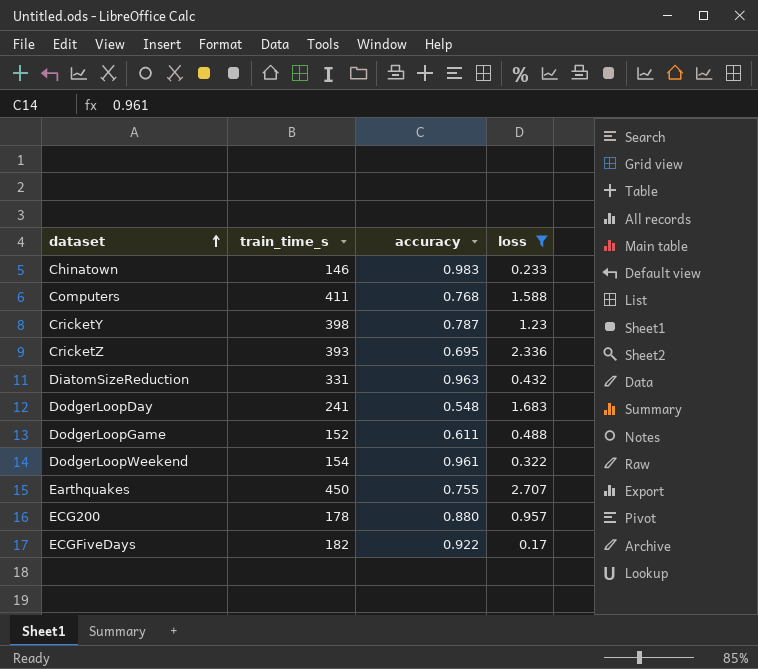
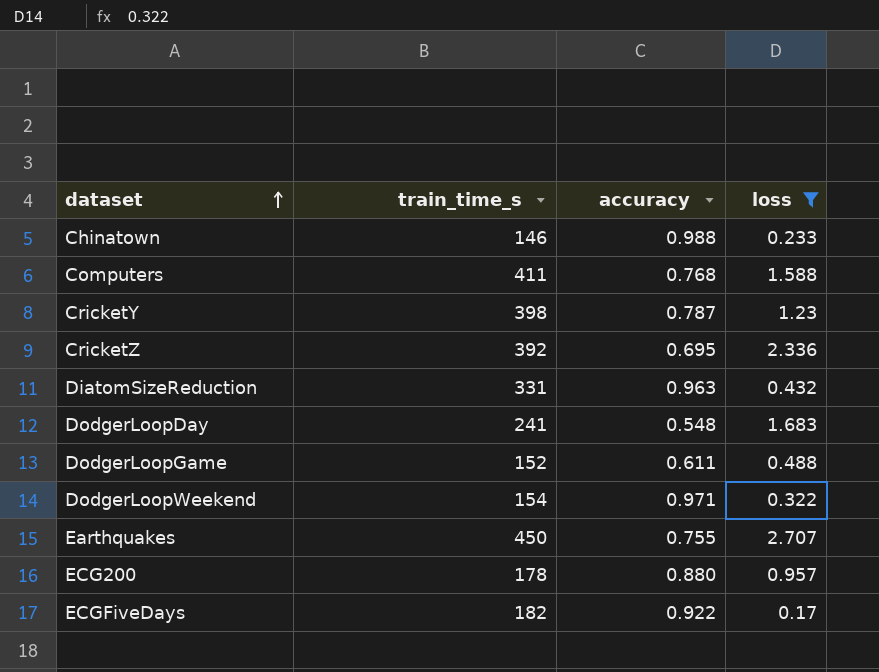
Chinatown | accuracy: 0.983 -> 0.988
CricketZ | train_time_s: 393 -> 392
DodgerLoopWeekend | accuracy: 0.961 -> 0.971

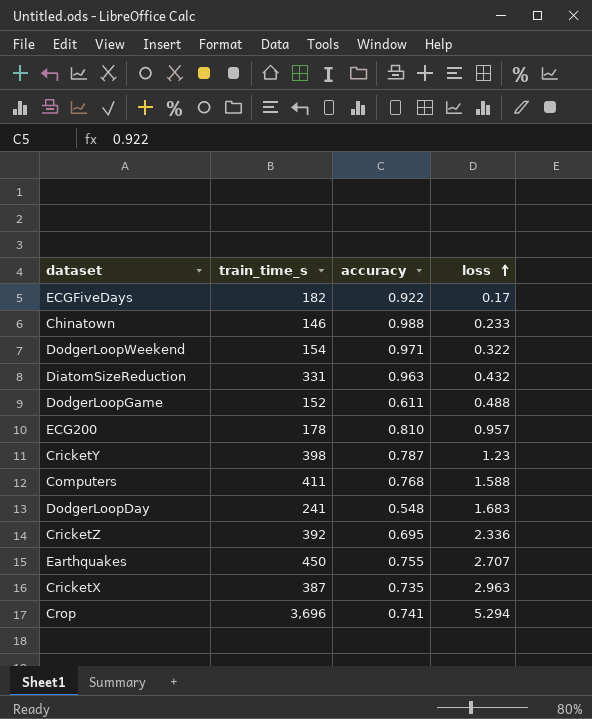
filter: loss <= 2.707 -> none
row order: dataset ascending -> loss ascending
ECG200 | accuracy: 0.880 -> 0.810

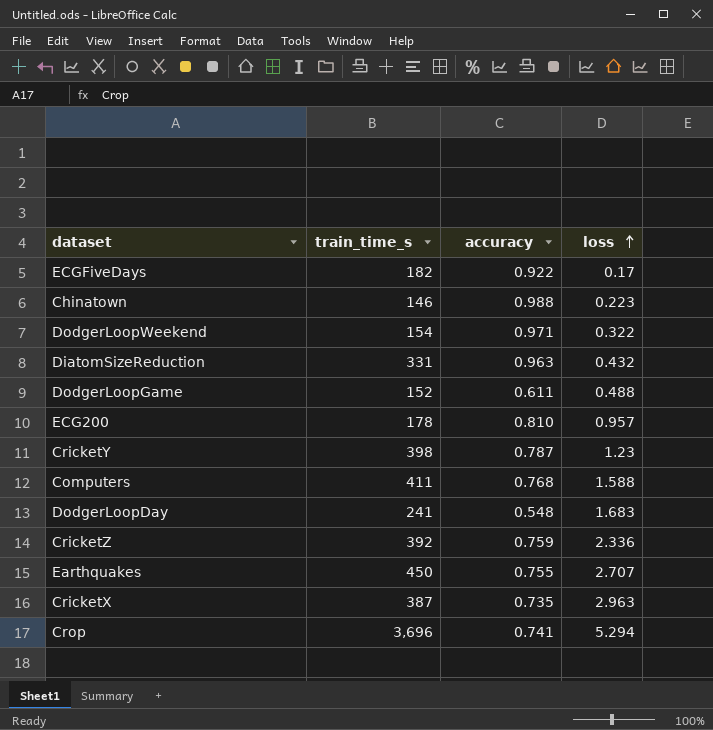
Chinatown | loss: 0.233 -> 0.223
CricketZ | accuracy: 0.695 -> 0.759

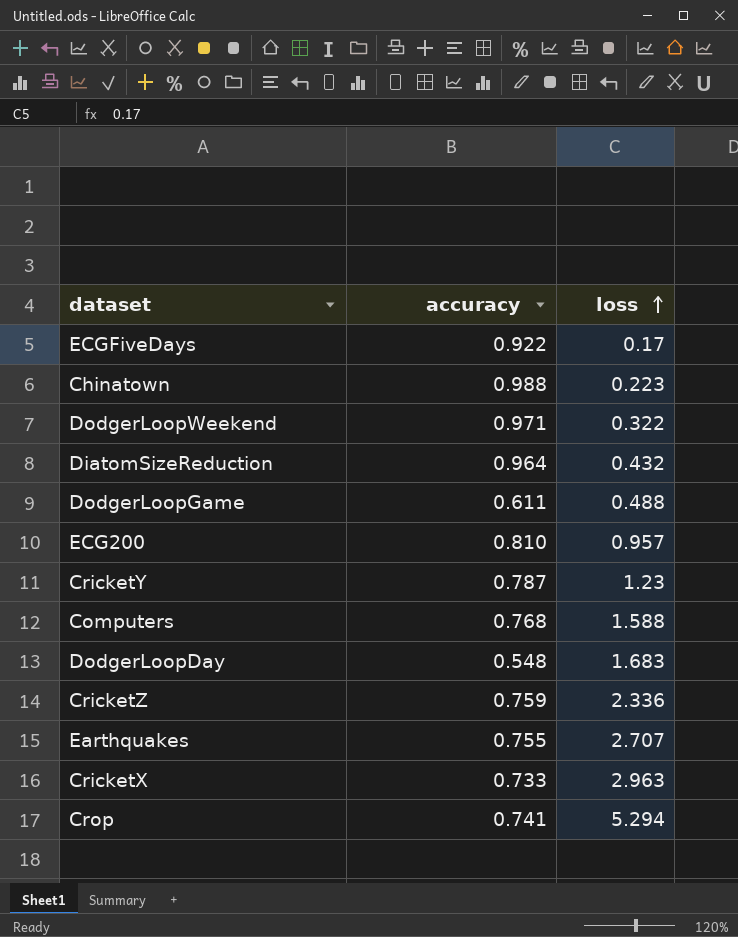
column train_time_s | position: 2 -> none
DiatomSizeReduction | accuracy: 0.963 -> 0.964
CricketX | accuracy: 0.735 -> 0.733

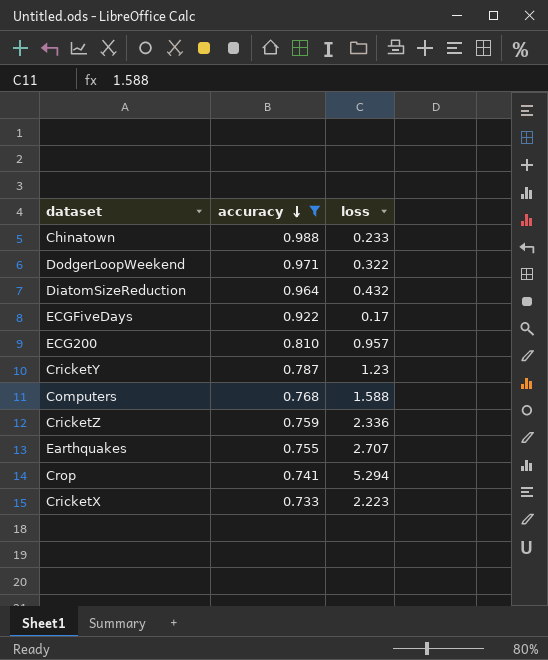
filter: none -> accuracy >= 0.733
row order: loss ascending -> accuracy descending
Chinatown | loss: 0.223 -> 0.233
CricketX | loss: 2.963 -> 2.223

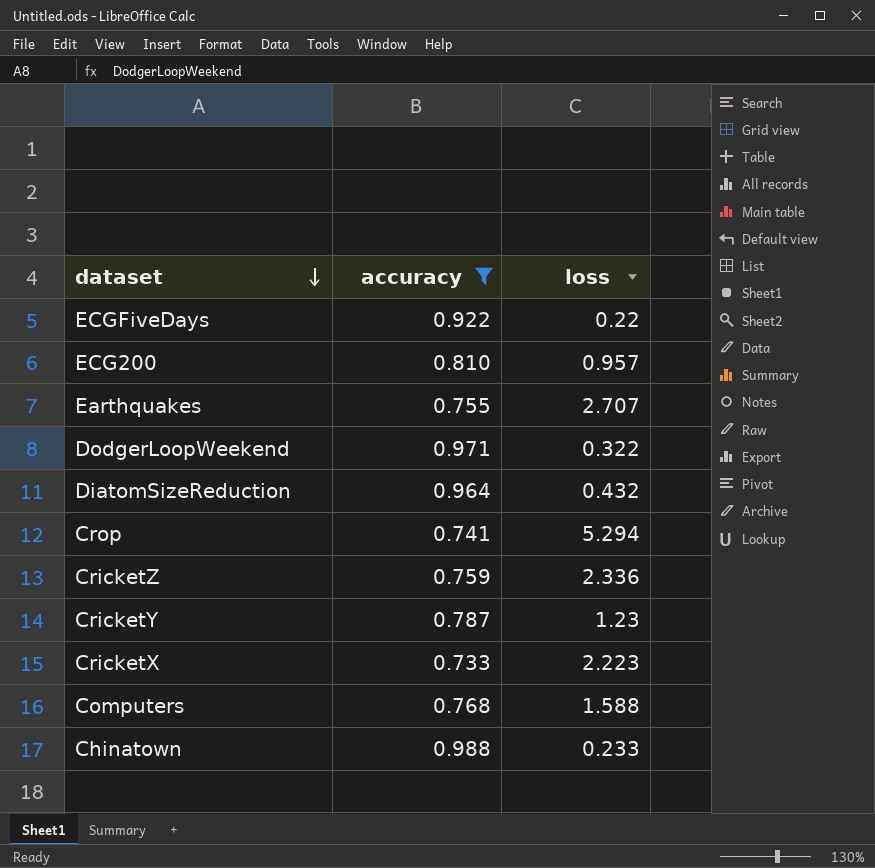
row order: accuracy descending -> dataset descending
ECGFiveDays | loss: 0.17 -> 0.22

